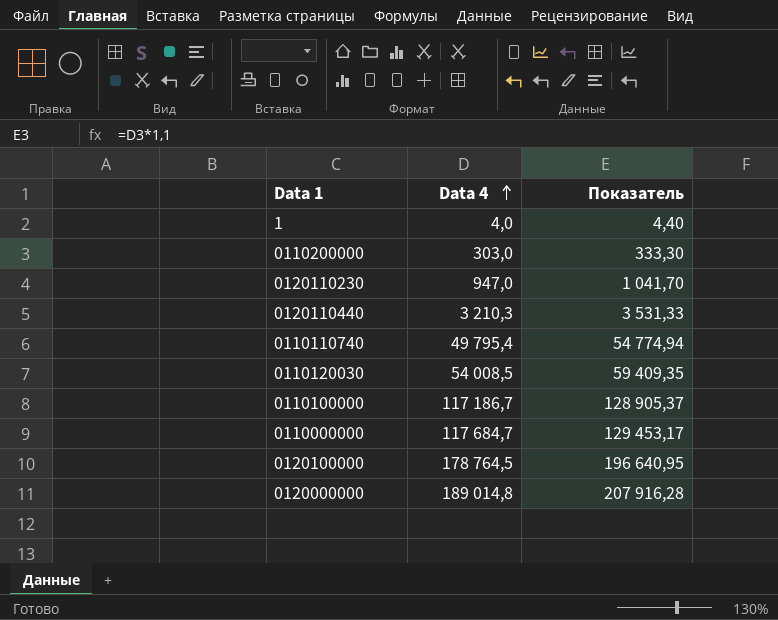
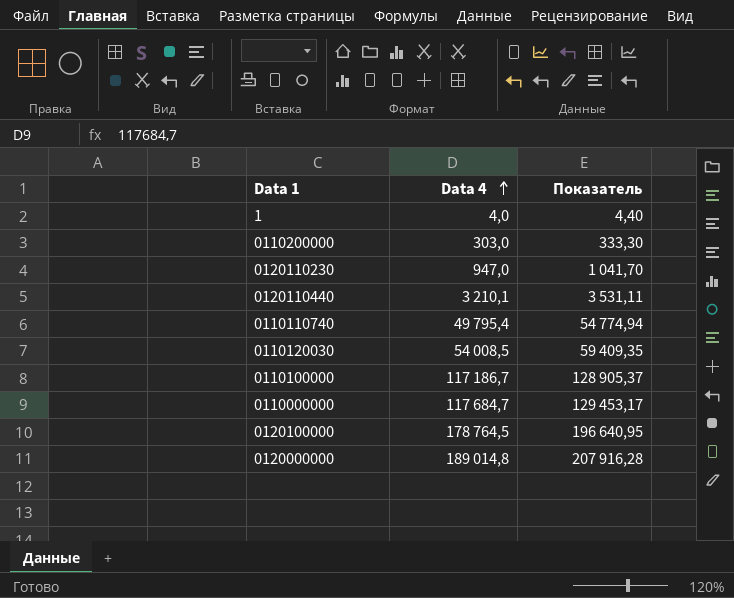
0120110440 | Data 4: 3 210,3 -> 3 210,1
0120110440 | Показатель: 3 531,33 -> 3 531,11

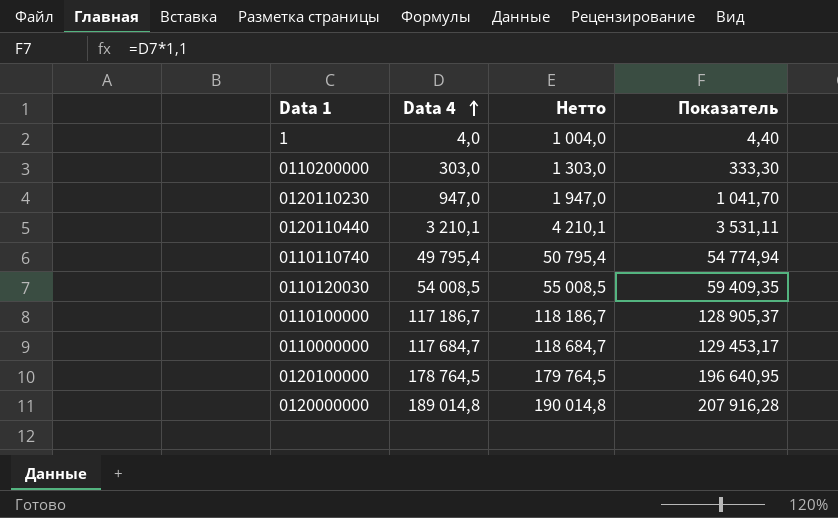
column Нетто | formula: none -> [Data 4] + 1000

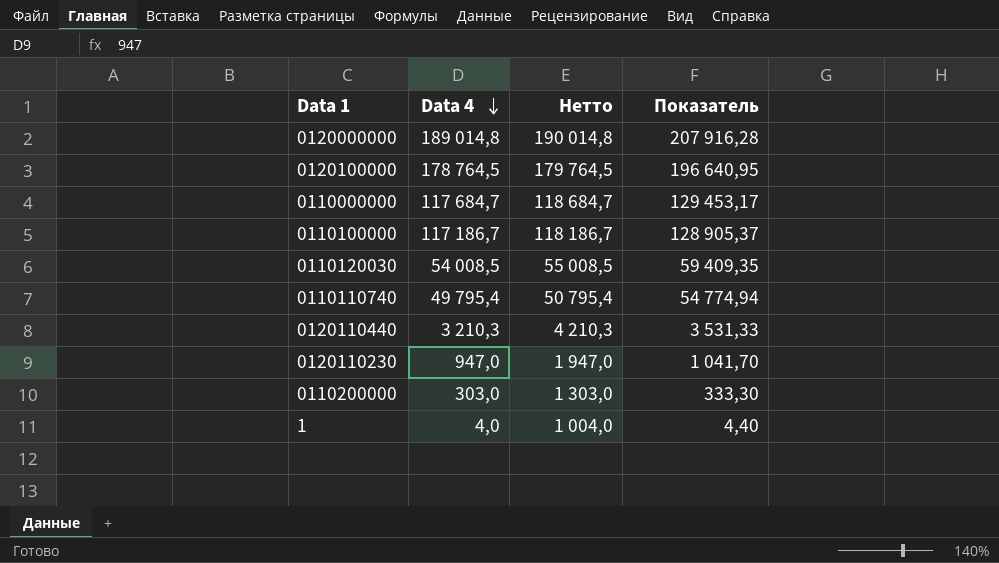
row order: Data 4 ascending -> Data 4 descending
0120110440 | Data 4: 3 210,1 -> 3 210,3
0120110440 | Нетто: 4 210,1 -> 4 210,3
0120110440 | Показатель: 3 531,11 -> 3 531,33

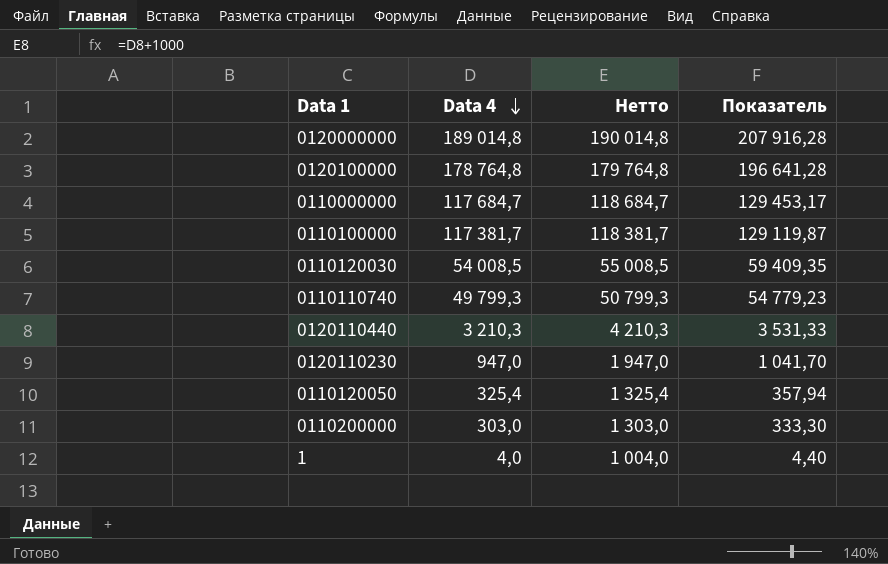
0120100000 | Data 4: 178 764,5 -> 178 764,8
0120100000 | Нетто: 179 764,5 -> 179 764,8
0120100000 | Показатель: 196 640,95 -> 196 641,28
0110100000 | Data 4: 117 186,7 -> 117 381,7
0110100000 | Нетто: 118 186,7 -> 118 381,7
0110100000 | Показатель: 128 905,37 -> 129 119,87
0110110740 | Data 4: 49 795,4 -> 49 799,3
0110110740 | Нетто: 50 795,4 -> 50 799,3
0110110740 | Показатель: 54 774,94 -> 54 779,23
row 0110120050: none -> 325,4 | 1 325,4 | 357,94

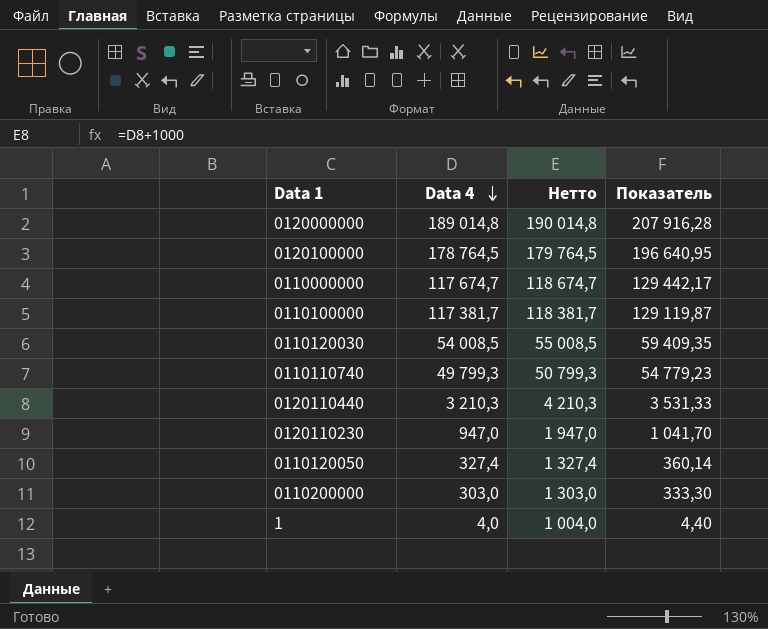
0120100000 | Data 4: 178 764,8 -> 178 764,5
0120100000 | Нетто: 179 764,8 -> 179 764,5
0120100000 | Показатель: 196 641,28 -> 196 640,95
0110000000 | Data 4: 117 684,7 -> 117 674,7
0110000000 | Нетто: 118 684,7 -> 118 674,7
0110000000 | Показатель: 129 453,17 -> 129 442,17
0110120050 | Data 4: 325,4 -> 327,4
0110120050 | Нетто: 1 325,4 -> 1 327,4
0110120050 | Показатель: 357,94 -> 360,14

